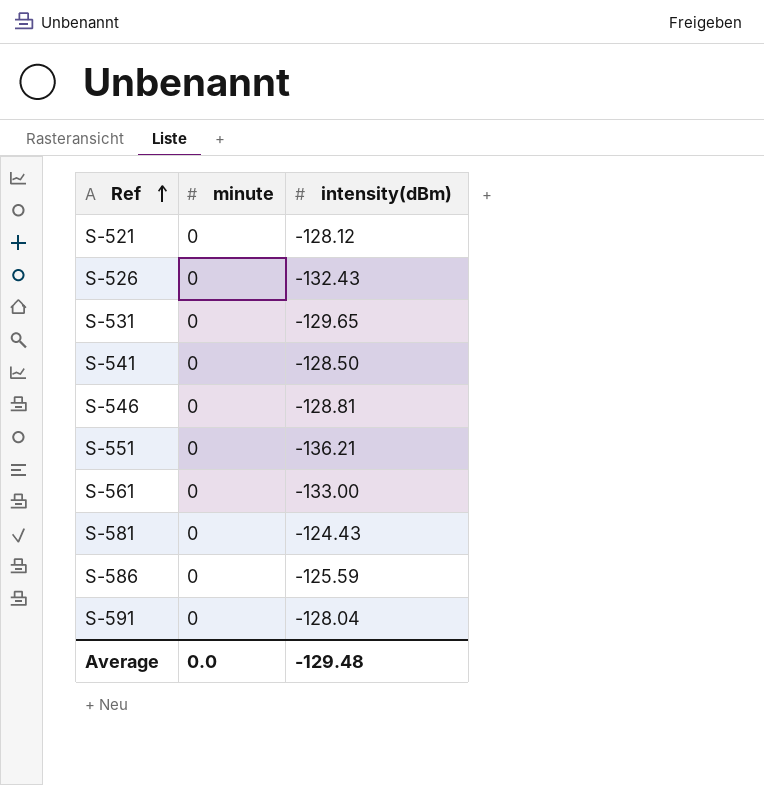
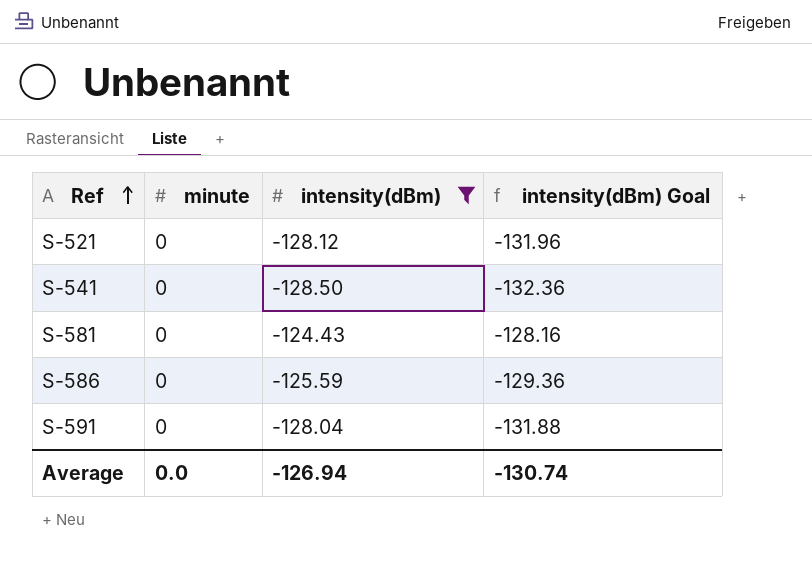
filter: none -> intensity(dBm) >= -128.50
column intensity(dBm) Goal | formula: none -> [intensity(dBm)] * 1.03
Average | intensity(dBm): -129.48 -> -126.94

